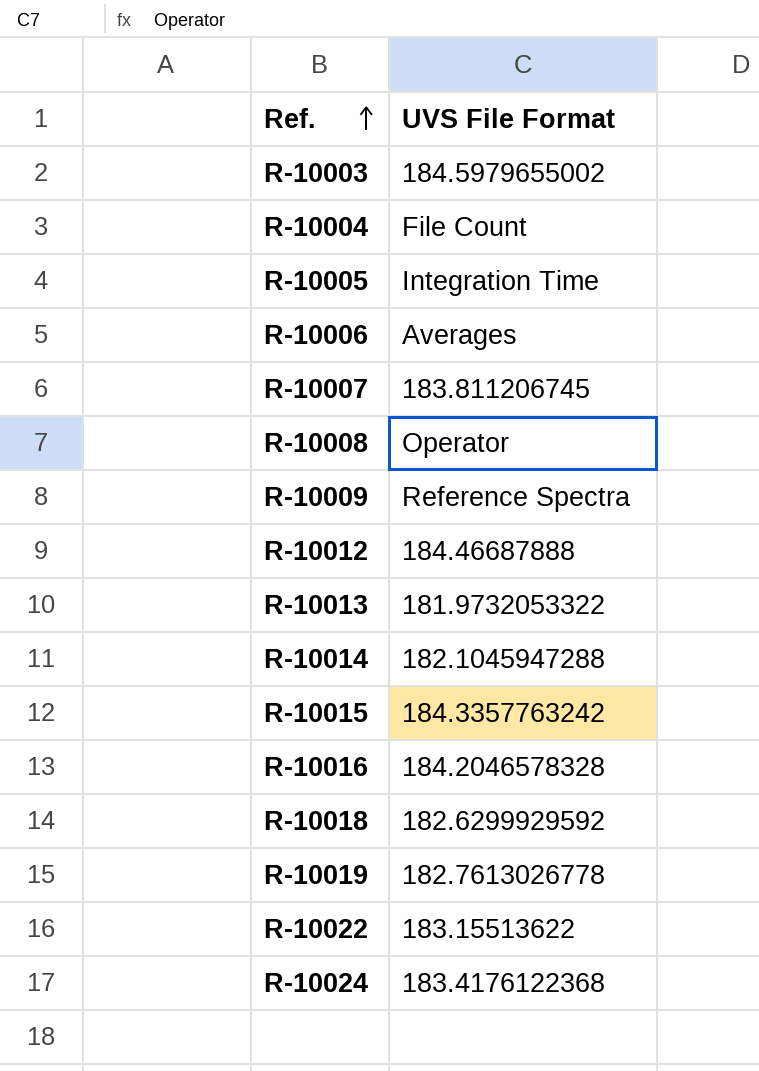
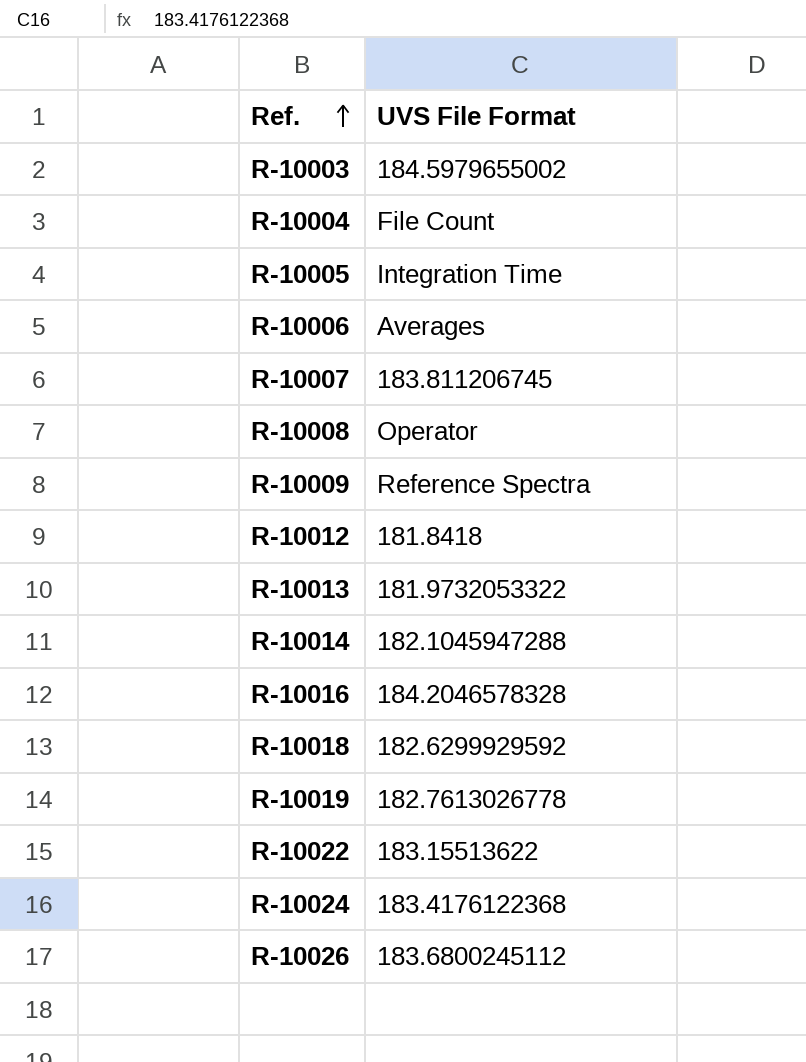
row R-10015: 184.3357763242 -> none
R-10012 | UVS File Format: 184.46687888 -> 181.8418
row R-10026: none -> 183.6800245112

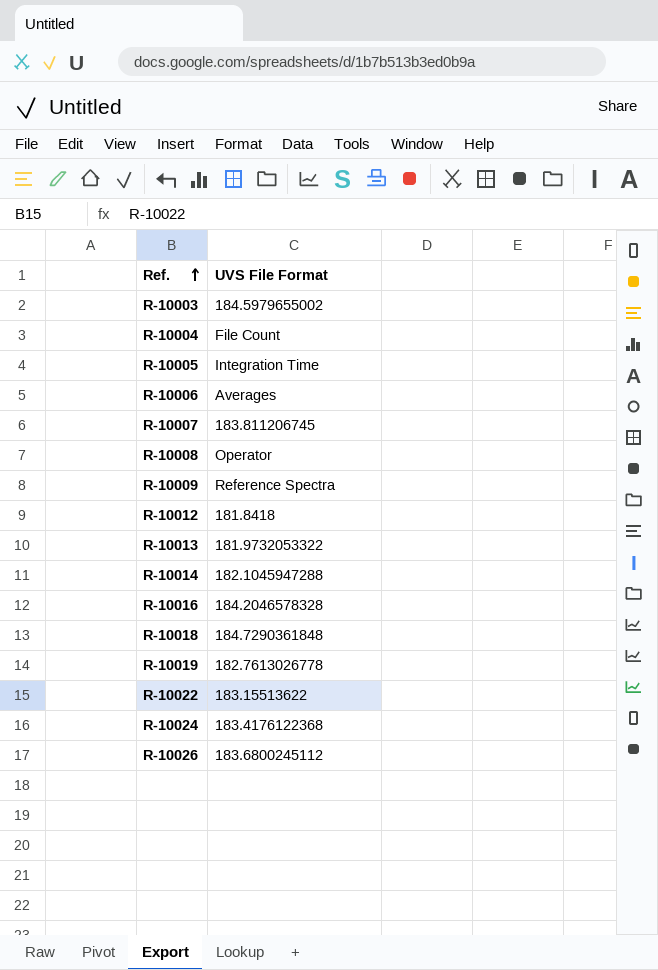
R-10018 | UVS File Format: 182.6299929592 -> 184.7290361848

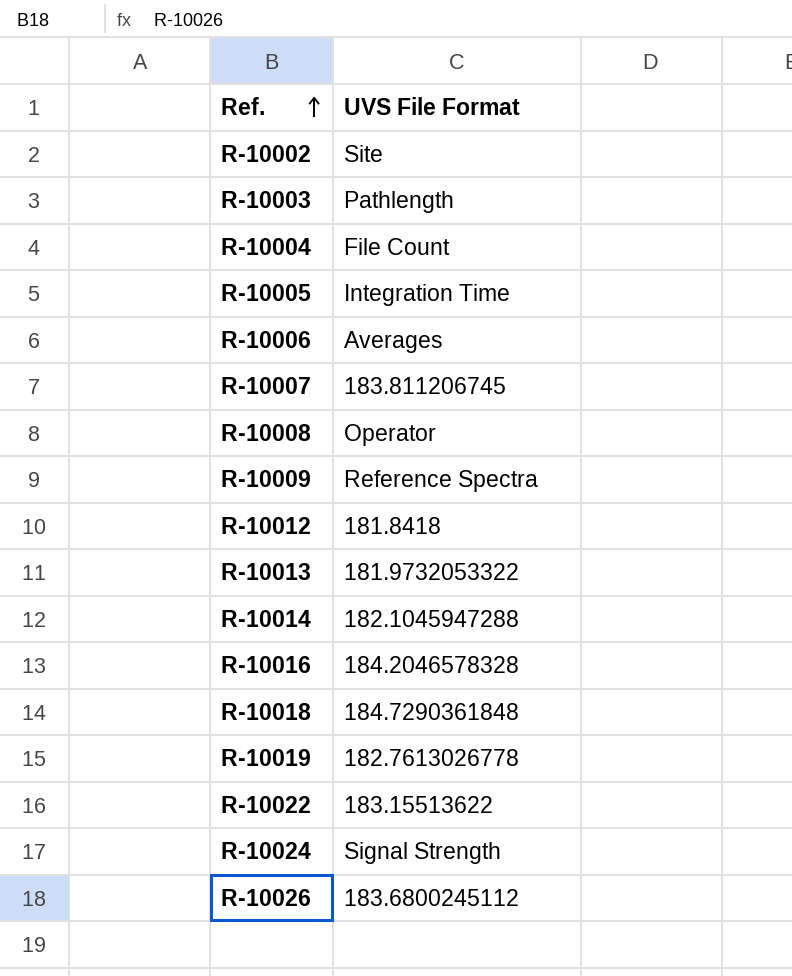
row R-10002: none -> Site
R-10003 | UVS File Format: 184.5979655002 -> Pathlength
R-10024 | UVS File Format: 183.4176122368 -> Signal Strength

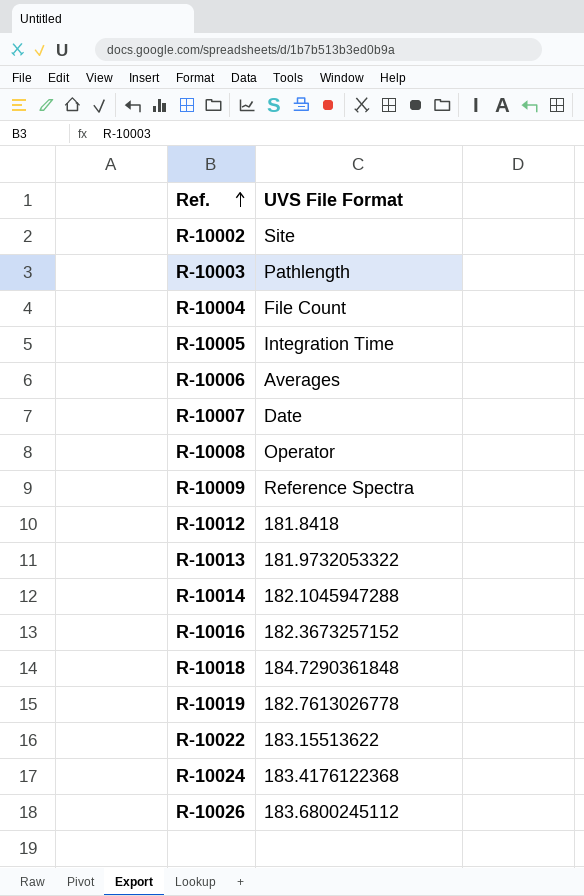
R-10007 | UVS File Format: 183.811206745 -> Date
R-10016 | UVS File Format: 184.2046578328 -> 182.3673257152
R-10024 | UVS File Format: Signal Strength -> 183.4176122368

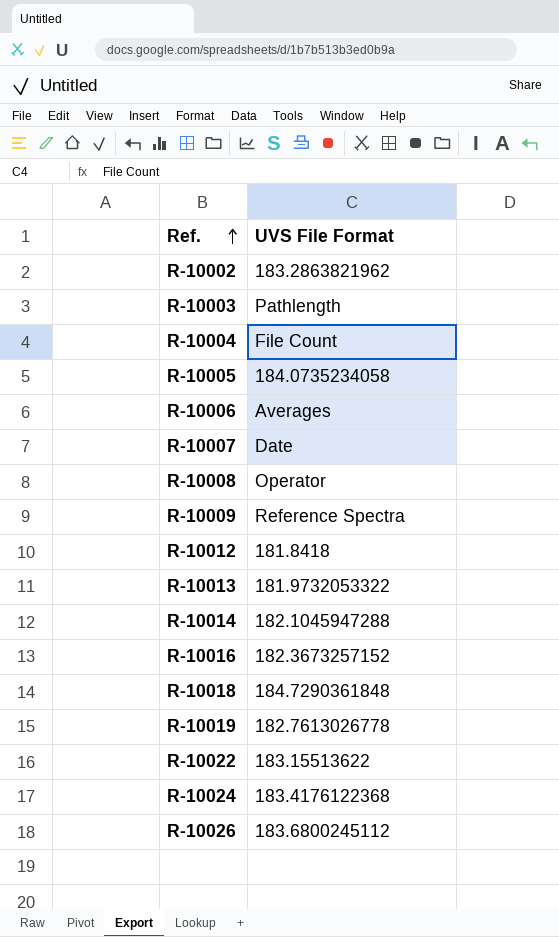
R-10002 | UVS File Format: Site -> 183.2863821962
R-10005 | UVS File Format: Integration Time -> 184.0735234058

